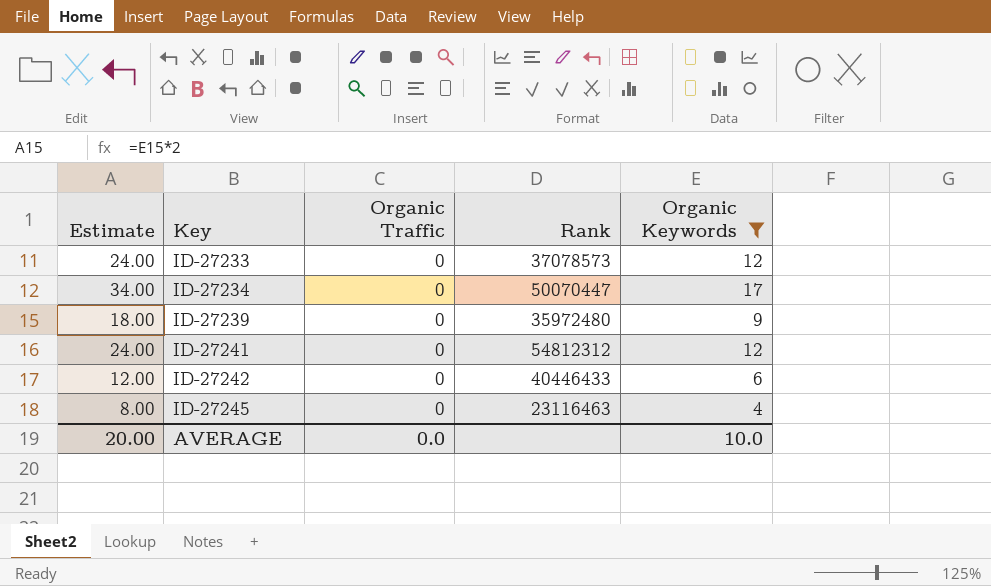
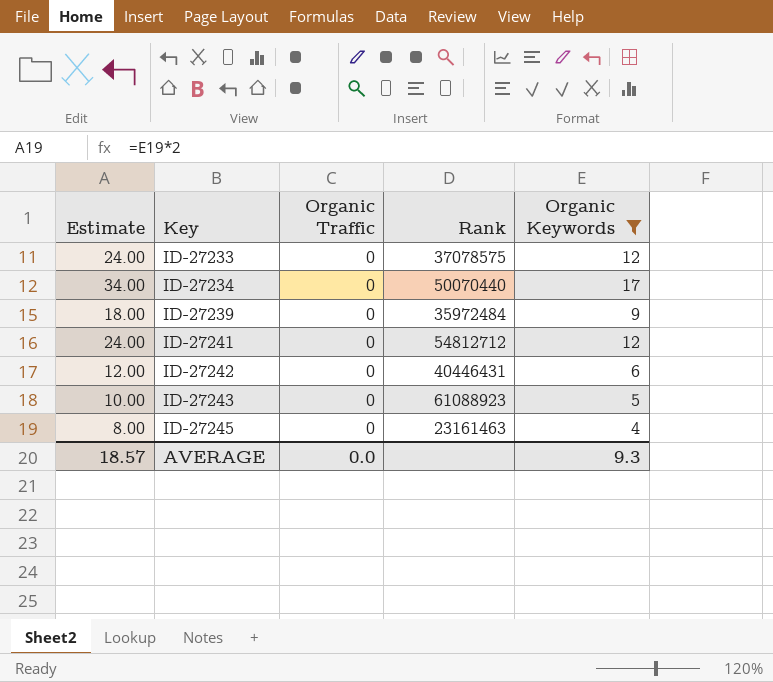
ID-27233 | Rank: 37078573 -> 37078575
ID-27234 | Rank: 50070447 -> 50070440
ID-27239 | Rank: 35972480 -> 35972484
ID-27241 | Rank: 54812312 -> 54812712
ID-27242 | Rank: 40446433 -> 40446431
row ID-27243: none -> 10.00 | 0 | 61088923 | 5
ID-27245 | Rank: 23116463 -> 23161463
AVERAGE | Estimate: 20.00 -> 18.57
AVERAGE | Organic Keywords: 10.0 -> 9.3

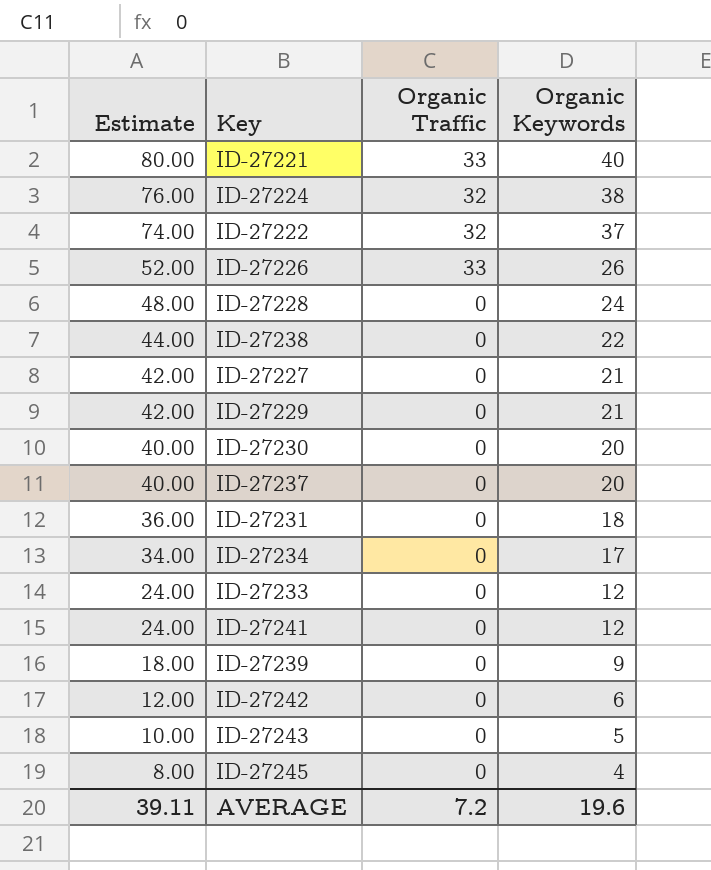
filter: Organic Keywords <= 17 -> none
row order: Key ascending -> Estimate descending
column Rank | position: 4 -> none
AVERAGE | Estimate: 18.57 -> 39.11
AVERAGE | Organic Traffic: 0.0 -> 7.2
AVERAGE | Organic Keywords: 9.3 -> 19.6

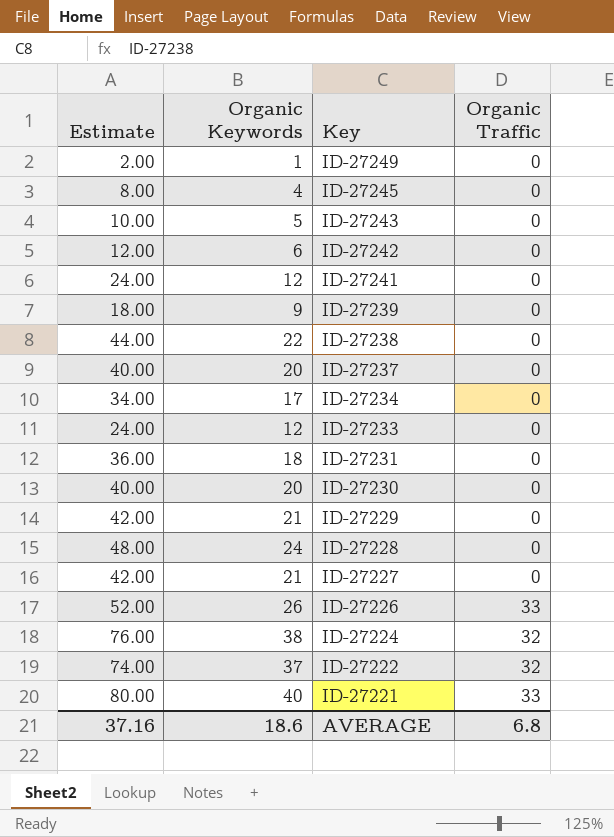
row order: Estimate descending -> Key descending
column Organic Keywords | position: 4 -> 2
row ID-27249: none -> 2.00 | 1 | 0
AVERAGE | Estimate: 39.11 -> 37.16
AVERAGE | Organic Keywords: 19.6 -> 18.6
AVERAGE | Organic Traffic: 7.2 -> 6.8

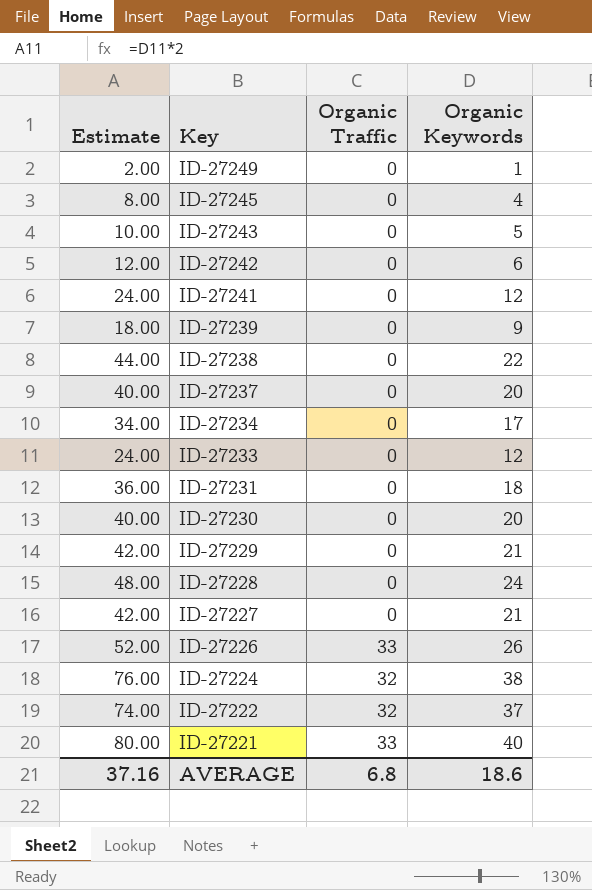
column Organic Keywords | position: 2 -> 4

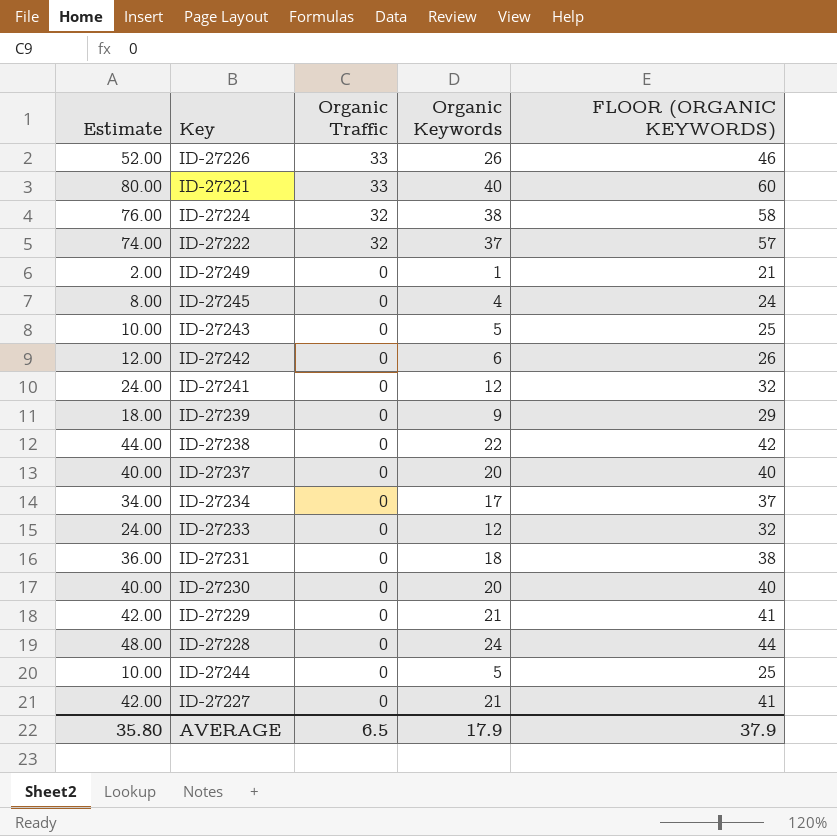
row order: Key descending -> Organic Traffic descending
column FLOOR (ORGANIC KEYWORDS) | formula: none -> [Organic Keywords] + 20
row ID-27244: none -> 10.00 | 0 | 5 | 25
AVERAGE | Estimate: 37.16 -> 35.80
AVERAGE | Organic Traffic: 6.8 -> 6.5
AVERAGE | Organic Keywords: 18.6 -> 17.9

